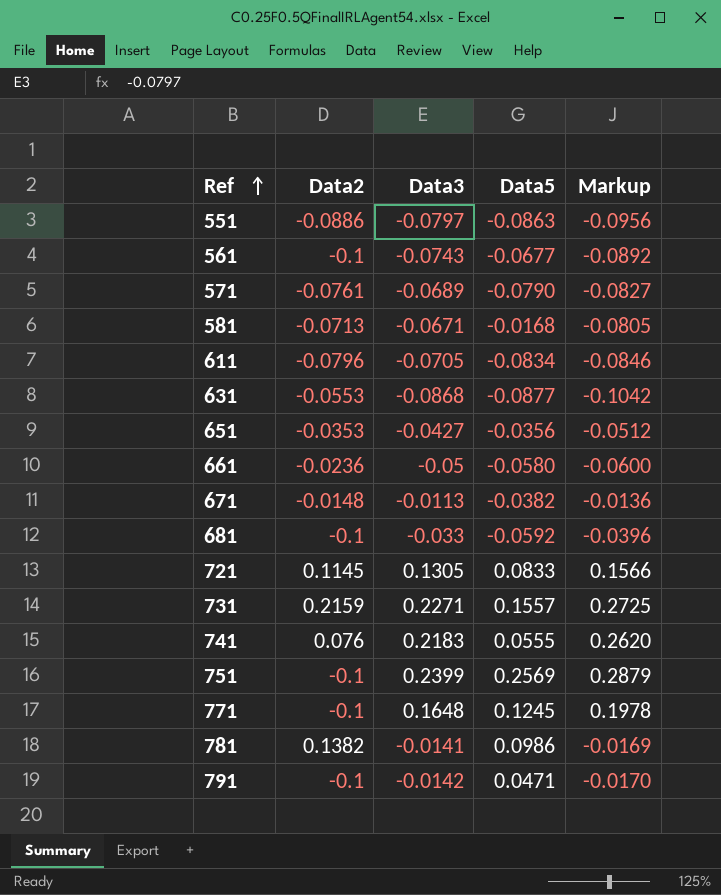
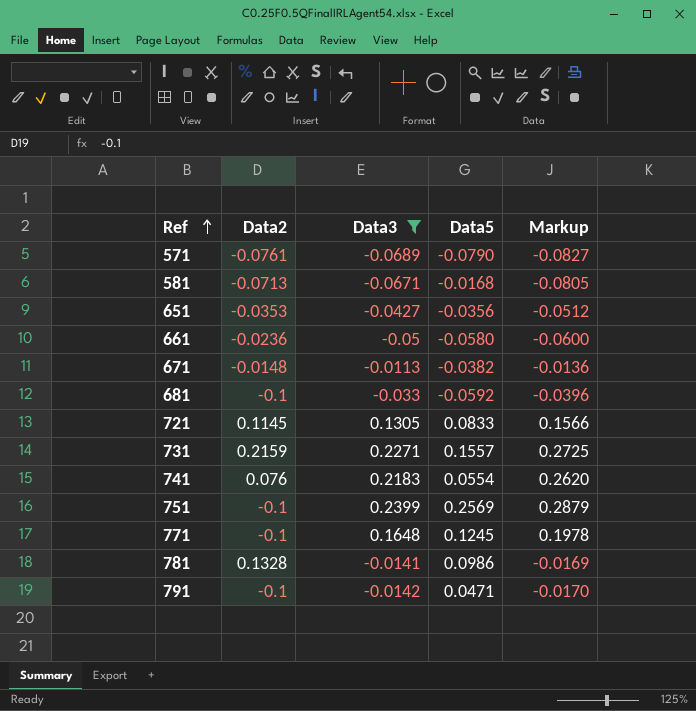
filter: none -> Data3 >= -0.0689
741 | Data5: 0.0555 -> 0.0554
781 | Data2: 0.1382 -> 0.1328

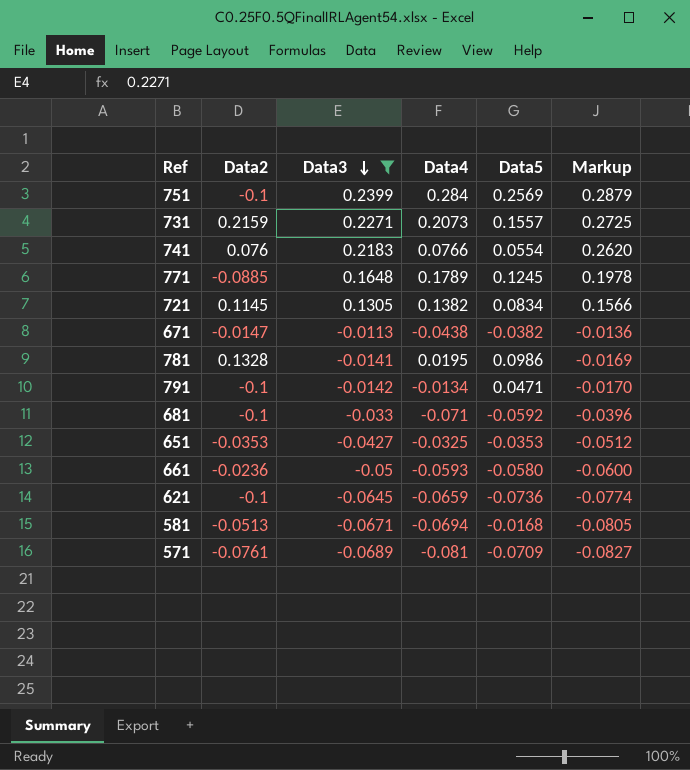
row order: Ref ascending -> Data3 descending
column Data4 | position: none -> 4
771 | Data2: -0.1 -> -0.0885
721 | Data5: 0.0833 -> 0.0834
671 | Data2: -0.0148 -> -0.0147
651 | Data5: -0.0356 -> -0.0353
row 621: none -> -0.1 | -0.0645 | -0.0659 | -0.0736 | -0.0774
581 | Data2: -0.0713 -> -0.0513
571 | Data5: -0.0790 -> -0.0709

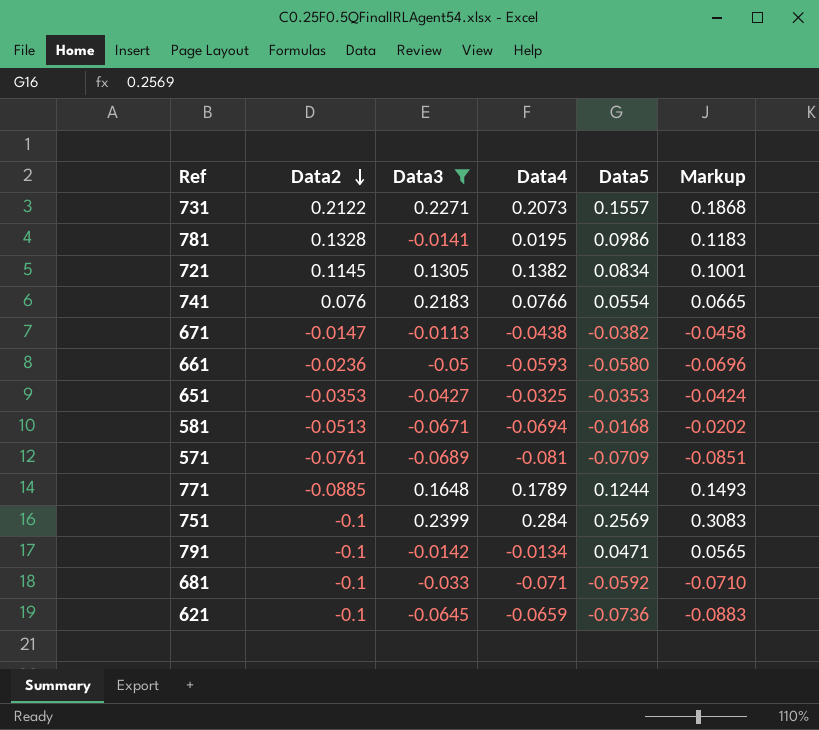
row order: Data3 descending -> Data2 descending
column Markup | formula: [Data3] * 1.2 -> [Data5] * 1.2
731 | Data2: 0.2159 -> 0.2122
771 | Data5: 0.1245 -> 0.1244

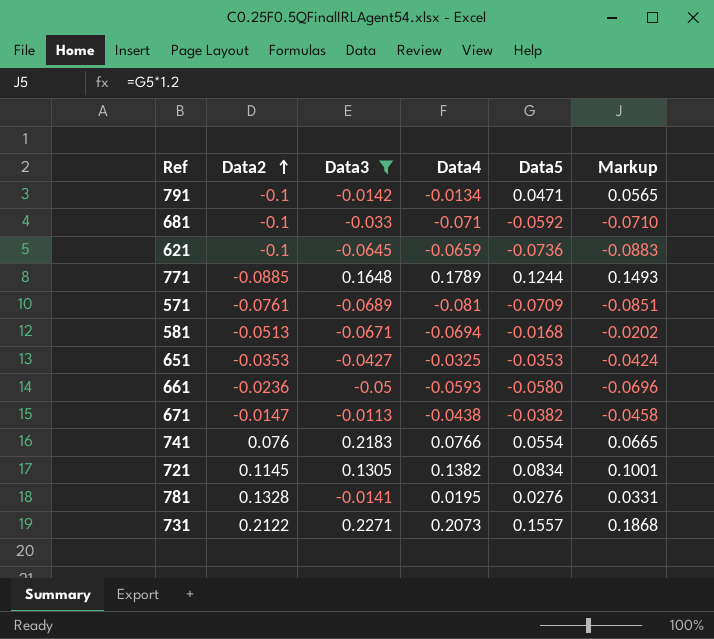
row order: Data2 descending -> Data2 ascending
row 751: -0.1 | 0.2399 | 0.284 | 0.2569 | 0.3083 -> none
781 | Data5: 0.0986 -> 0.0276
781 | Markup: 0.1183 -> 0.0331

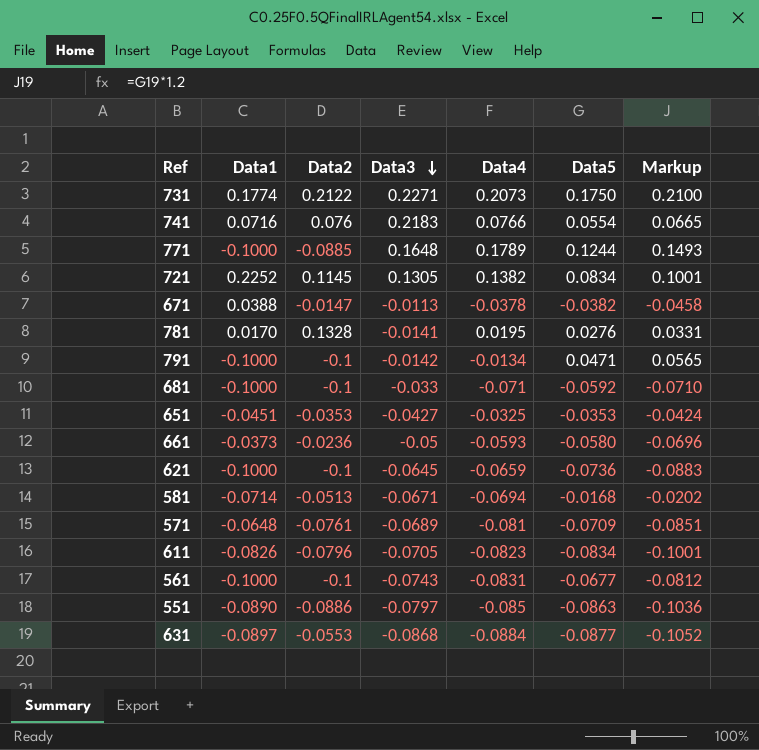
filter: Data3 >= -0.0689 -> none
row order: Data2 ascending -> Data3 descending
column Data1 | position: none -> 2
731 | Data5: 0.1557 -> 0.1750
731 | Markup: 0.1868 -> 0.2100
671 | Data4: -0.0438 -> -0.0378

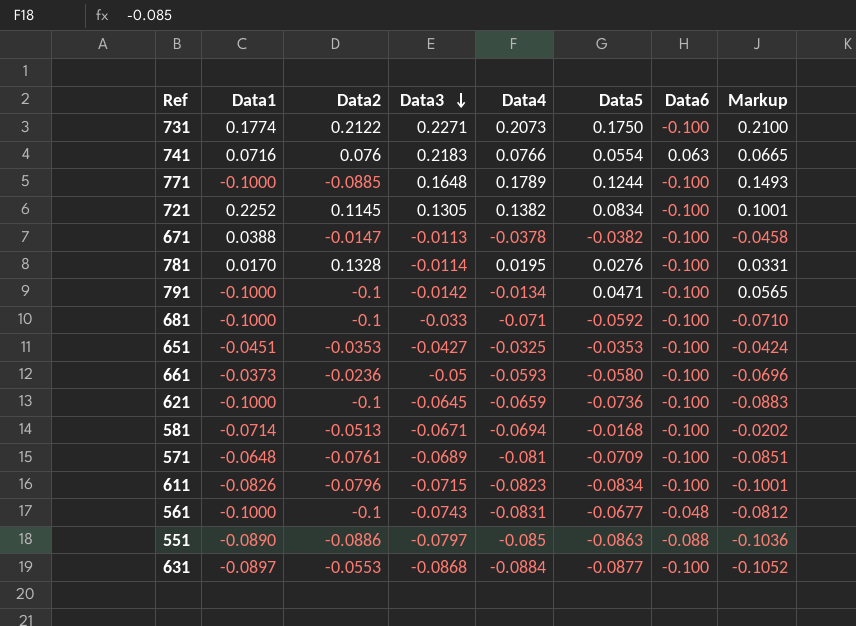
column Data6 | position: none -> 7
781 | Data3: -0.0141 -> -0.0114
611 | Data3: -0.0705 -> -0.0715

